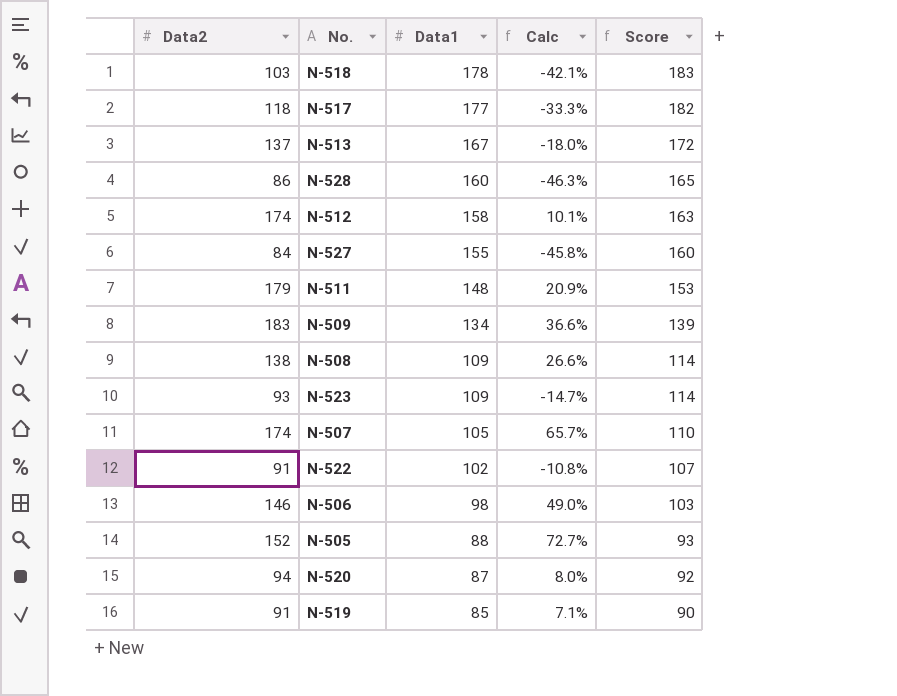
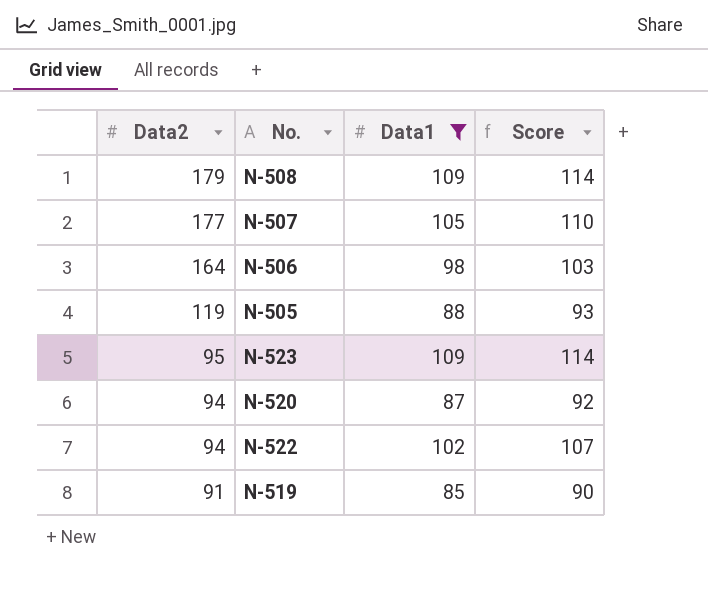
filter: none -> Data1 <= 109
row order: Data1 descending -> Data2 descending
column Calc | formula: ([Data2] - [Data1]) / [Data1] -> none
N-508 | Data2: 138 -> 179
N-507 | Data2: 174 -> 177
N-506 | Data2: 146 -> 164
N-505 | Data2: 152 -> 119
N-523 | Data2: 93 -> 95
N-522 | Data2: 91 -> 94

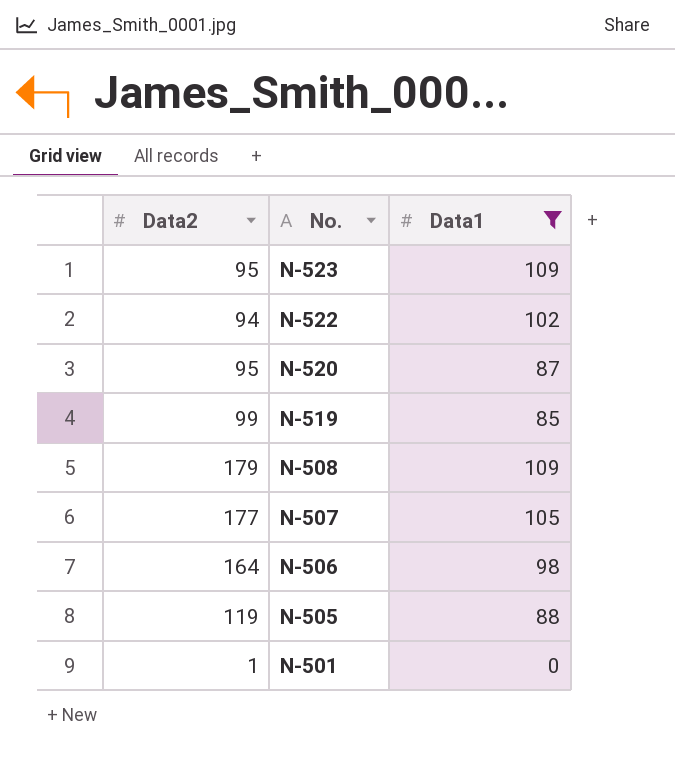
row order: Data2 descending -> No. descending
column Score | formula: [Data1] + 5 -> none
N-520 | Data2: 94 -> 95
N-519 | Data2: 91 -> 99
row N-501: none -> 1 | 0

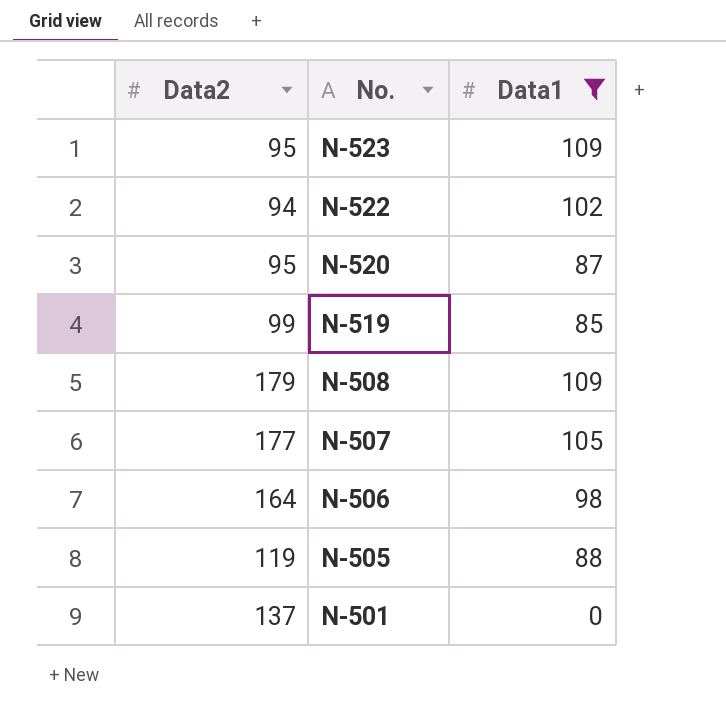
N-501 | Data2: 1 -> 137

